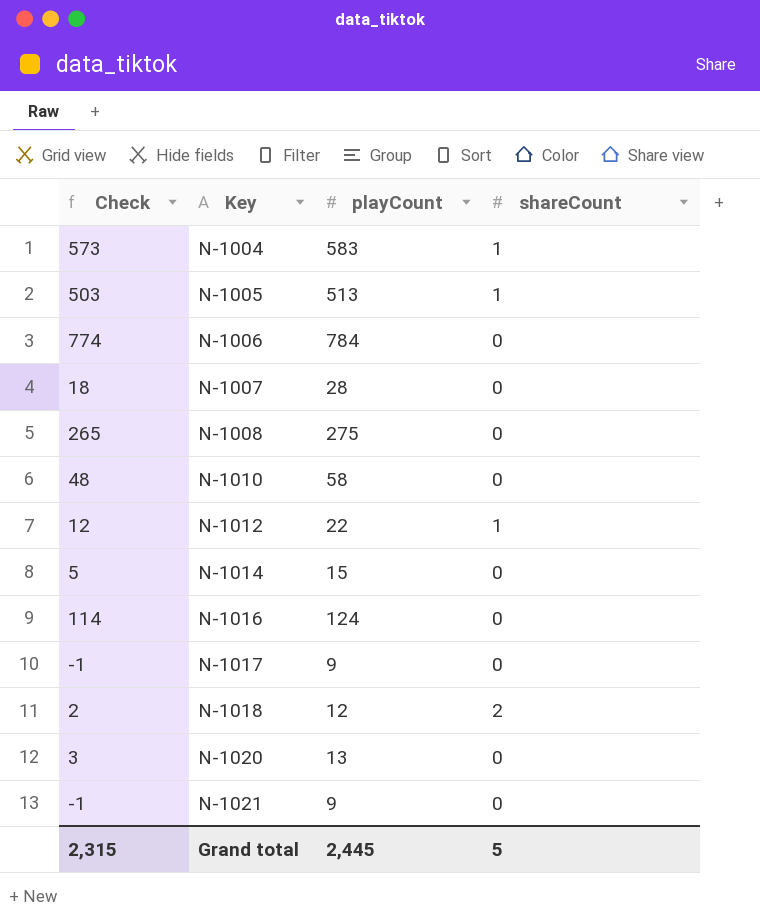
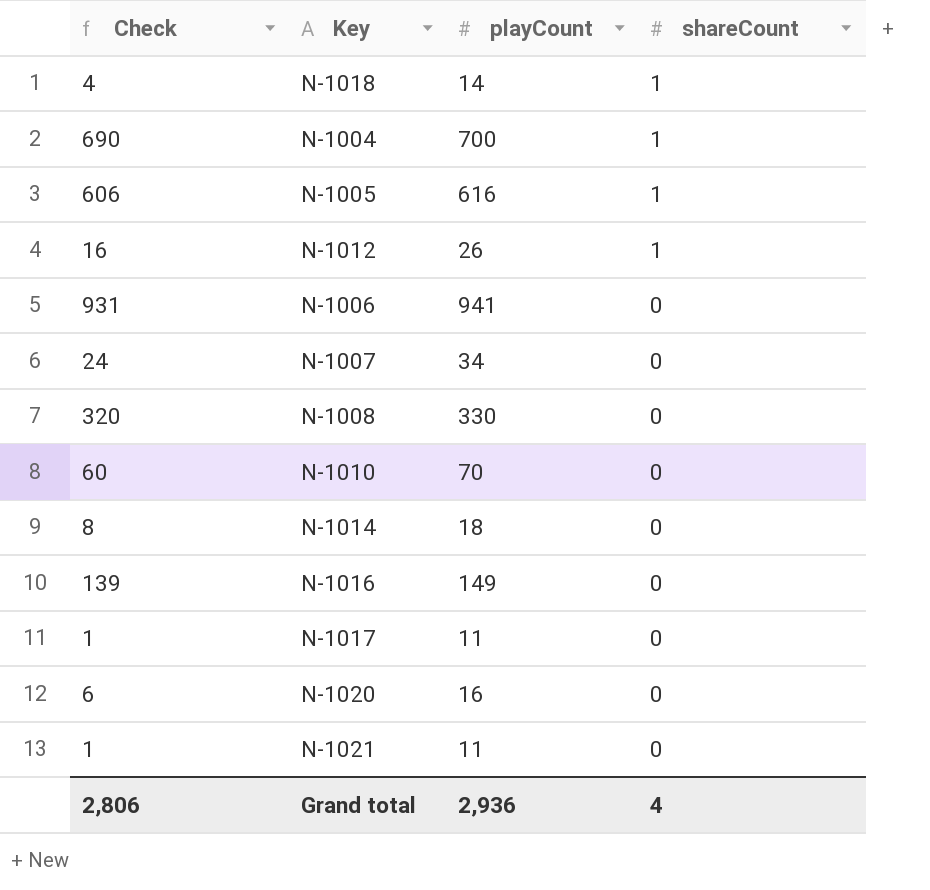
row order: Key ascending -> shareCount descending
N-1018 | Check: 2 -> 4
N-1018 | playCount: 12 -> 14
N-1018 | shareCount: 2 -> 1
N-1004 | Check: 573 -> 690
N-1004 | playCount: 583 -> 700
N-1005 | Check: 503 -> 606
N-1005 | playCount: 513 -> 616
N-1012 | Check: 12 -> 16
N-1012 | playCount: 22 -> 26
N-1006 | Check: 774 -> 931
N-1006 | playCount: 784 -> 941
N-1007 | Check: 18 -> 24
N-1007 | playCount: 28 -> 34
N-1008 | Check: 265 -> 320
N-1008 | playCount: 275 -> 330
N-1010 | Check: 48 -> 60
N-1010 | playCount: 58 -> 70
N-1014 | Check: 5 -> 8
N-1014 | playCount: 15 -> 18
N-1016 | Check: 114 -> 139
N-1016 | playCount: 124 -> 149
N-1017 | Check: -1 -> 1
N-1017 | playCount: 9 -> 11
N-1020 | Check: 3 -> 6
N-1020 | playCount: 13 -> 16
N-1021 | Check: -1 -> 1
N-1021 | playCount: 9 -> 11
Grand total | Check: 2,315 -> 2,806
Grand total | playCount: 2,445 -> 2,936
Grand total | shareCount: 5 -> 4

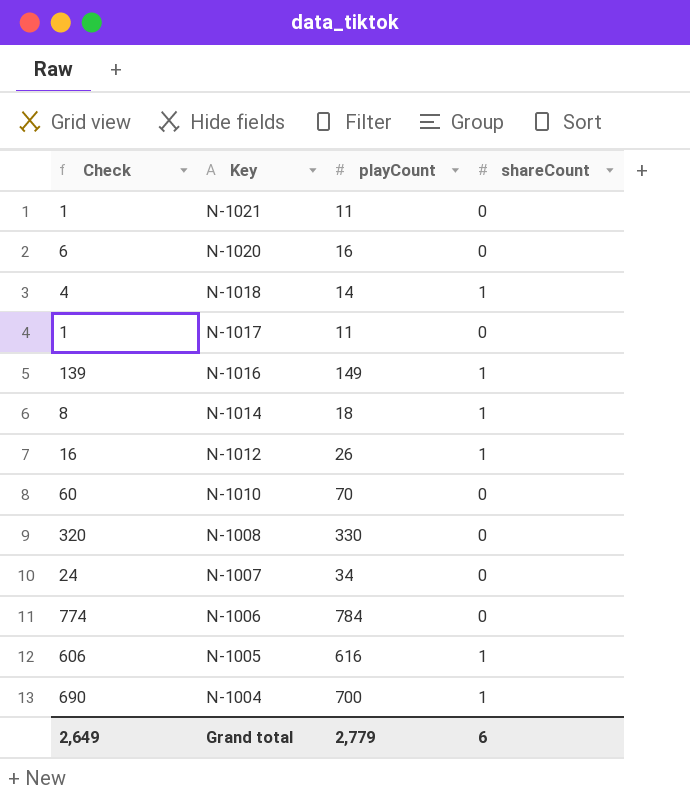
row order: shareCount descending -> Key descending
N-1016 | shareCount: 0 -> 1
N-1014 | shareCount: 0 -> 1
N-1006 | Check: 931 -> 774
N-1006 | playCount: 941 -> 784
Grand total | Check: 2,806 -> 2,649
Grand total | playCount: 2,936 -> 2,779
Grand total | shareCount: 4 -> 6

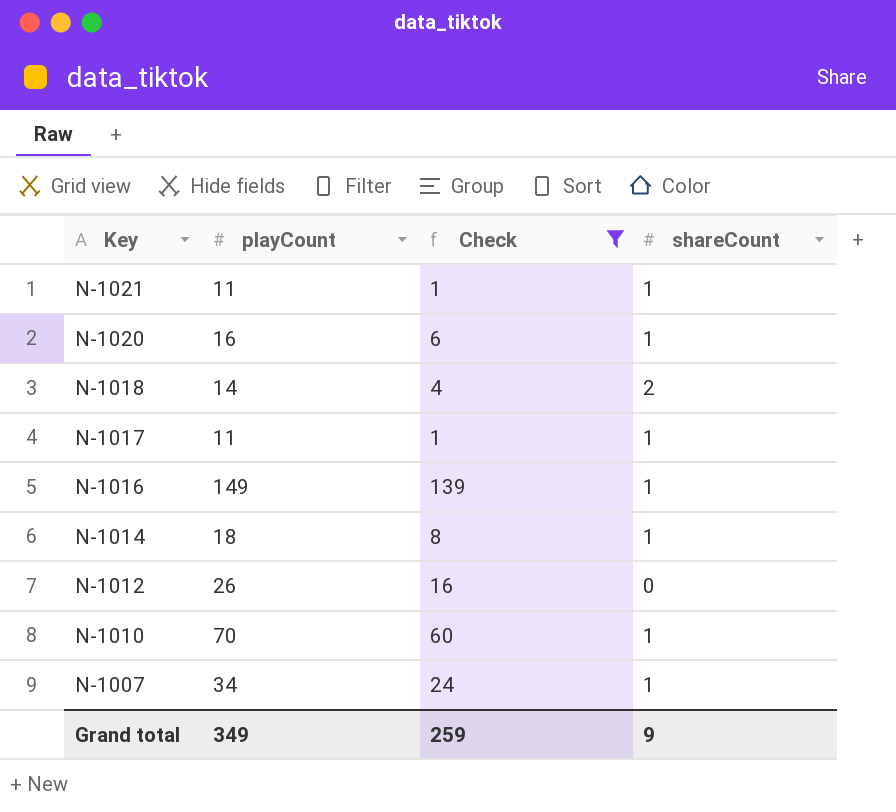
filter: none -> Check <= 139
column Check | position: 1 -> 3
N-1021 | shareCount: 0 -> 1
N-1020 | shareCount: 0 -> 1
N-1018 | shareCount: 1 -> 2
N-1017 | shareCount: 0 -> 1
N-1012 | shareCount: 1 -> 0
N-1010 | shareCount: 0 -> 1
N-1007 | shareCount: 0 -> 1
Grand total | playCount: 2,779 -> 349
Grand total | Check: 2,649 -> 259
Grand total | shareCount: 6 -> 9

